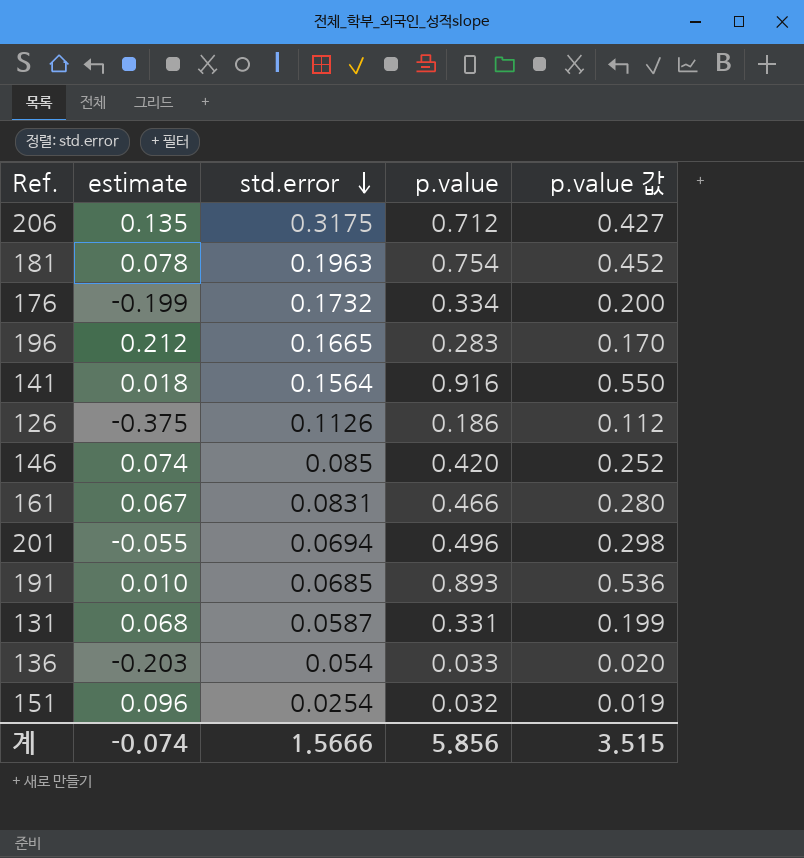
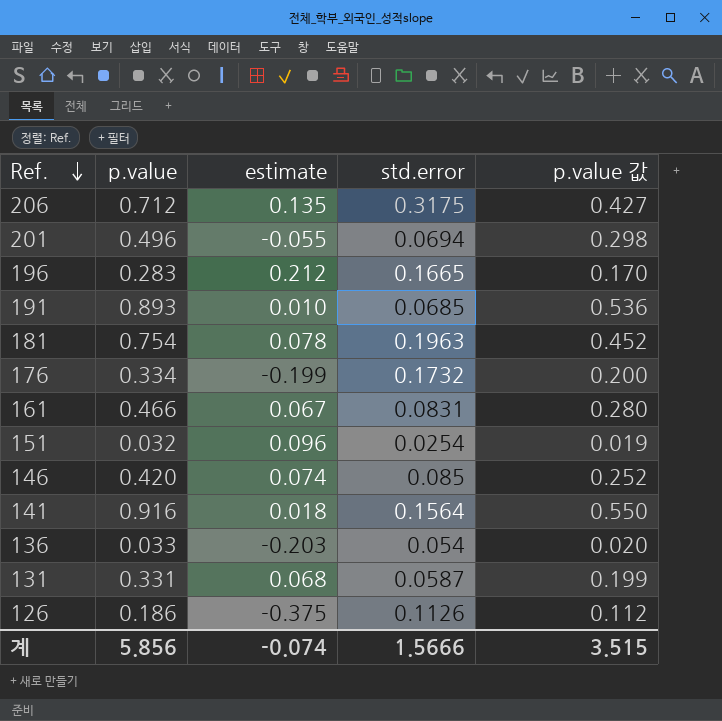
row order: std.error descending -> Ref. descending
column p.value | position: 4 -> 2

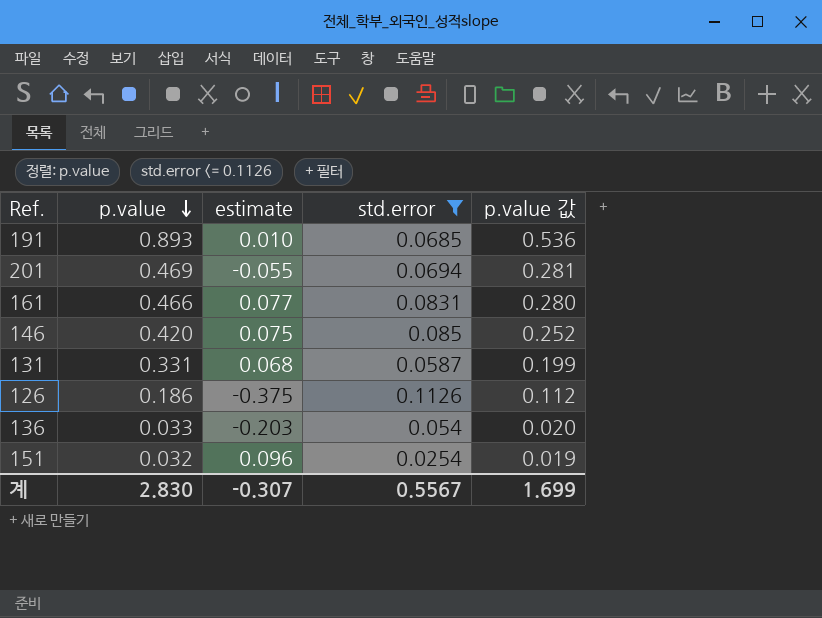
filter: none -> std.error <= 0.1126
row order: Ref. descending -> p.value descending
201 | p.value: 0.496 -> 0.469
201 | p.value 값: 0.298 -> 0.281
161 | estimate: 0.067 -> 0.077
146 | estimate: 0.074 -> 0.075
계 | p.value: 5.856 -> 2.830
계 | estimate: -0.074 -> -0.307
계 | std.error: 1.5666 -> 0.5567
계 | p.value 값: 3.515 -> 1.699

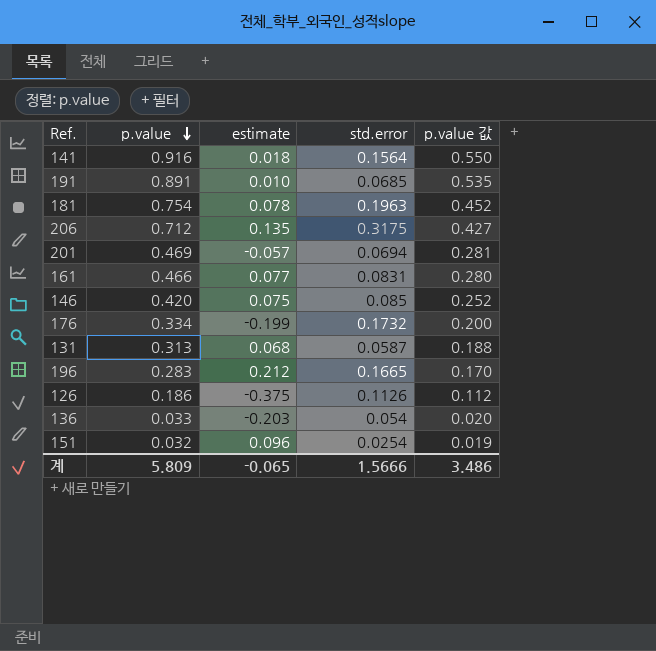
filter: std.error <= 0.1126 -> none
191 | p.value: 0.893 -> 0.891
191 | p.value 값: 0.536 -> 0.535
201 | estimate: -0.055 -> -0.057
131 | p.value: 0.331 -> 0.313
131 | p.value 값: 0.199 -> 0.188
계 | p.value: 2.830 -> 5.809
계 | estimate: -0.307 -> -0.065
계 | std.error: 0.5567 -> 1.5666
계 | p.value 값: 1.699 -> 3.486

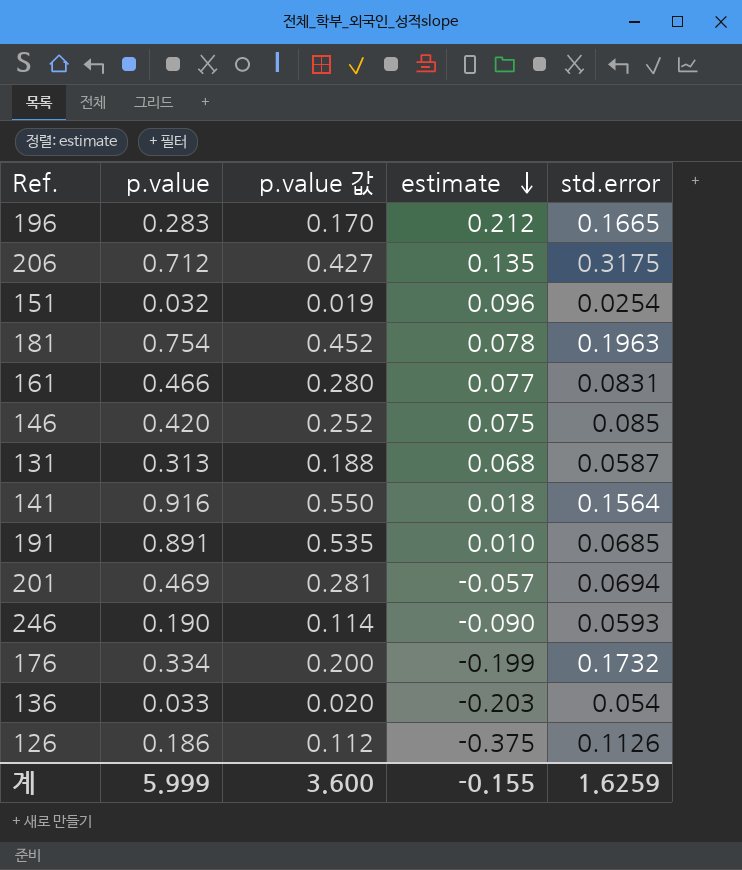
row order: p.value descending -> estimate descending
column p.value 값 | position: 5 -> 3
row 246: none -> 0.190 | 0.114 | -0.090 | 0.0593
계 | p.value: 5.809 -> 5.999
계 | p.value 값: 3.486 -> 3.600
계 | estimate: -0.065 -> -0.155
계 | std.error: 1.5666 -> 1.6259

